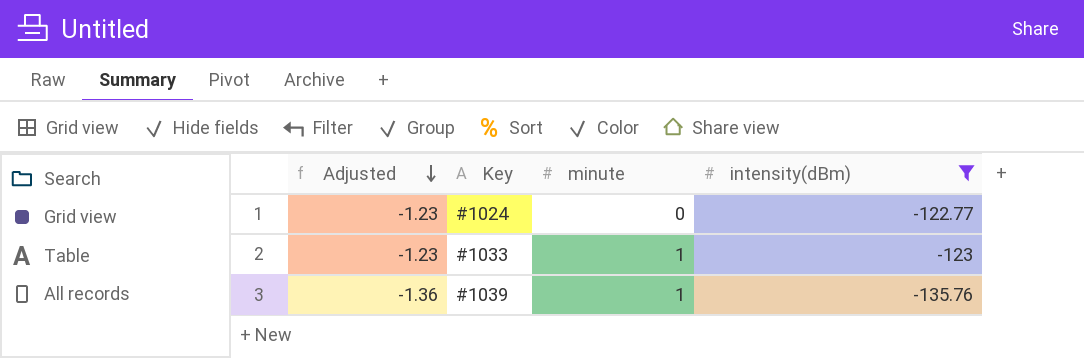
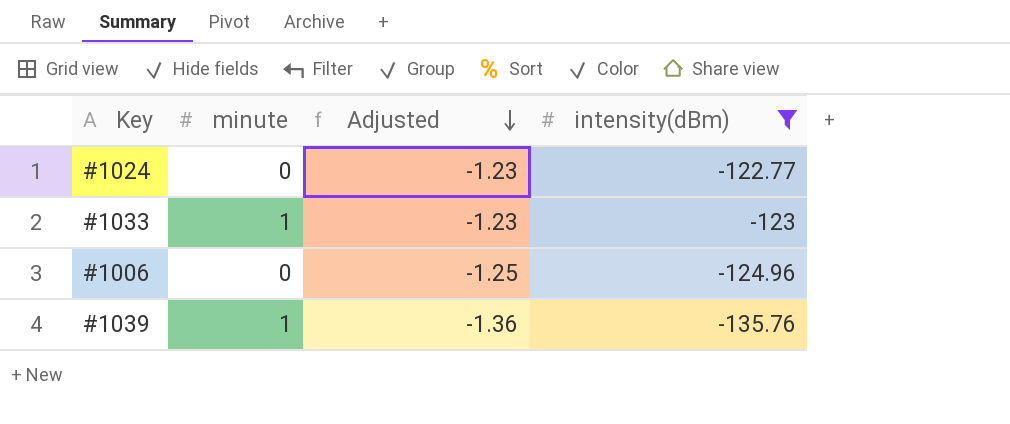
column Adjusted | position: 1 -> 3
row #1006: none -> 0 | -1.25 | -124.96

